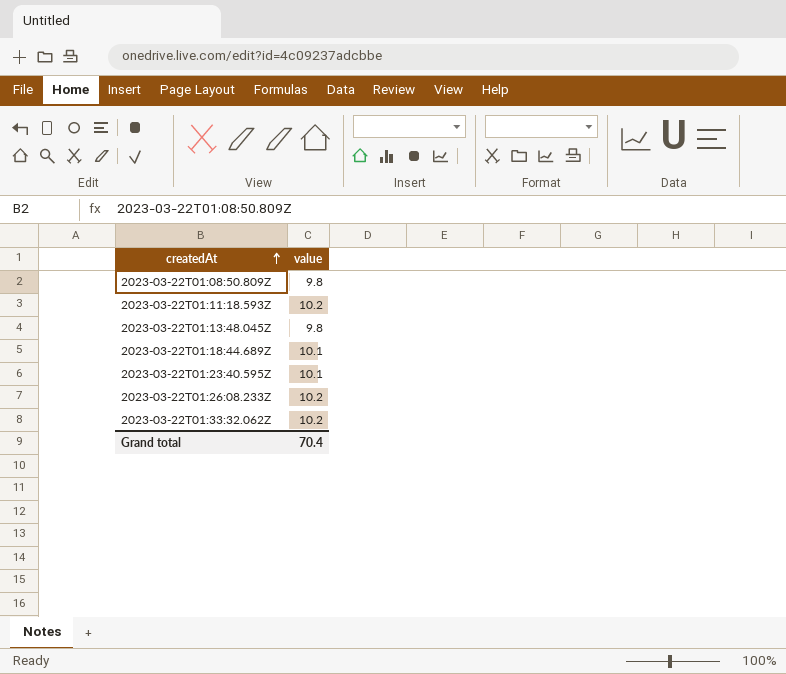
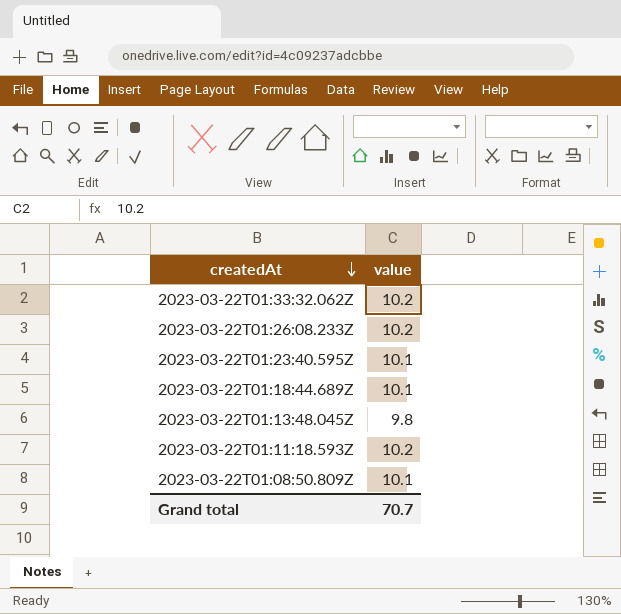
row order: createdAt ascending -> createdAt descending
2023-03-22T01:08:50.809Z | value: 9.8 -> 10.1
Grand total | value: 70.4 -> 70.7

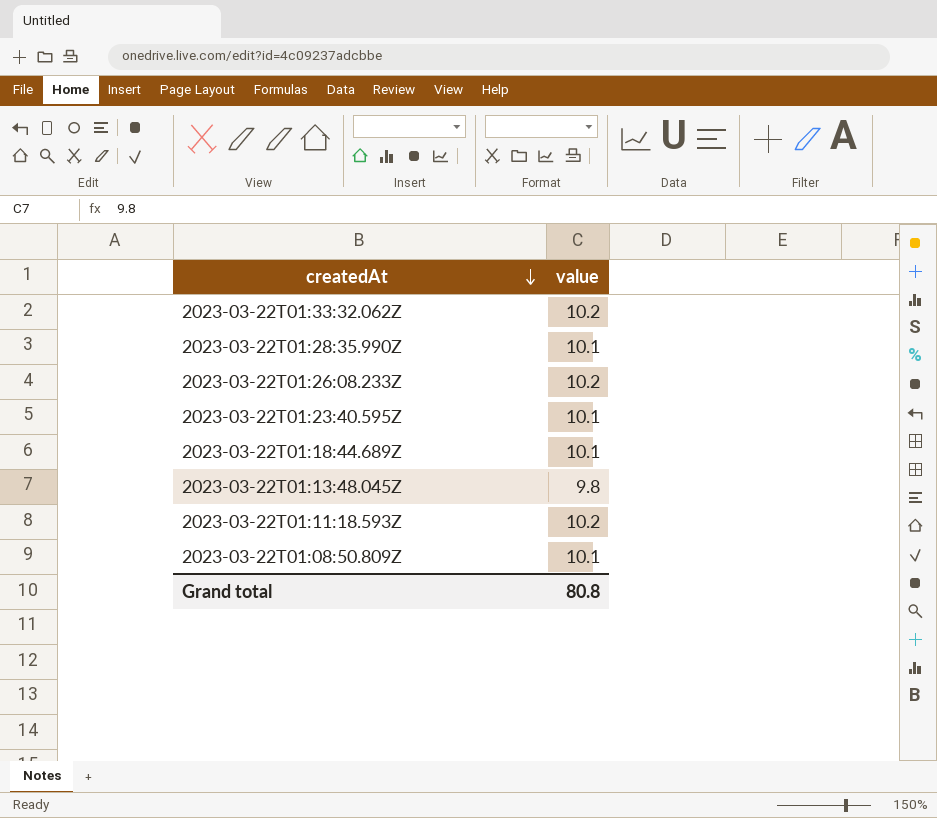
row 2023-03-22T01:28:35.990Z: none -> 10.1
Grand total | value: 70.7 -> 80.8

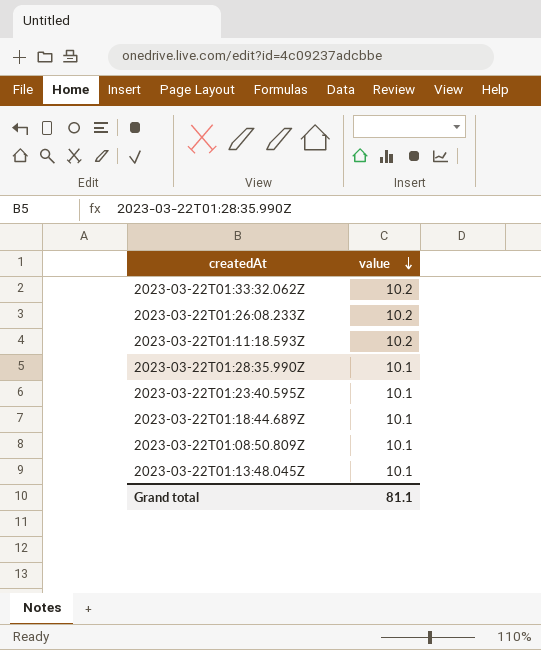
row order: createdAt descending -> value descending
2023-03-22T01:13:48.045Z | value: 9.8 -> 10.1
Grand total | value: 80.8 -> 81.1

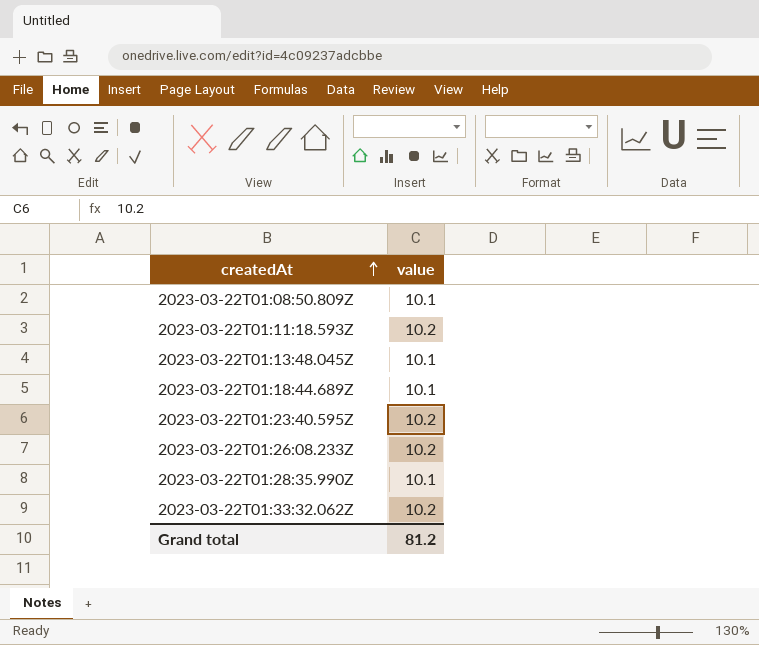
row order: value descending -> createdAt ascending
2023-03-22T01:23:40.595Z | value: 10.1 -> 10.2
Grand total | value: 81.1 -> 81.2

